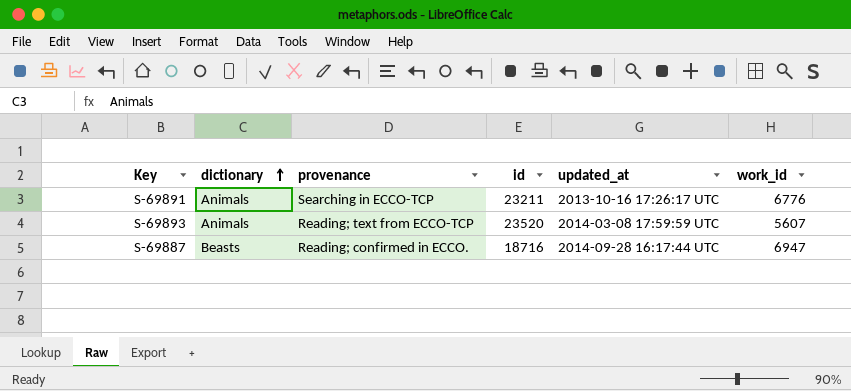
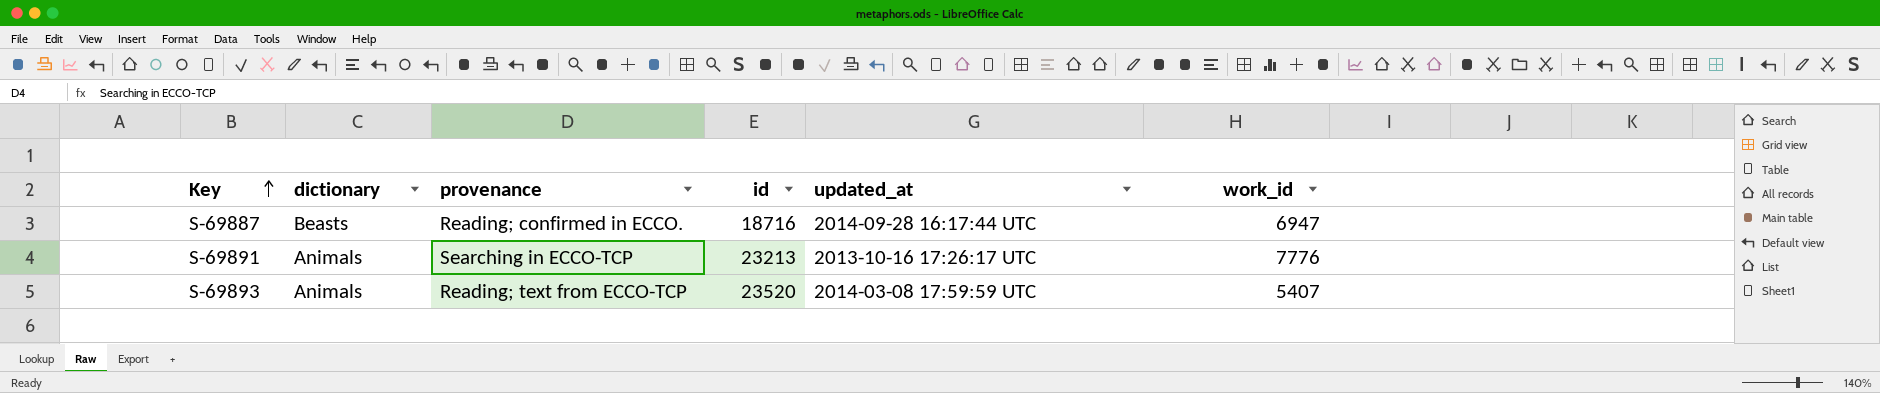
row order: dictionary ascending -> Key ascending
S-69891 | id: 23211 -> 23213
S-69891 | work_id: 6776 -> 7776
S-69893 | work_id: 5607 -> 5407

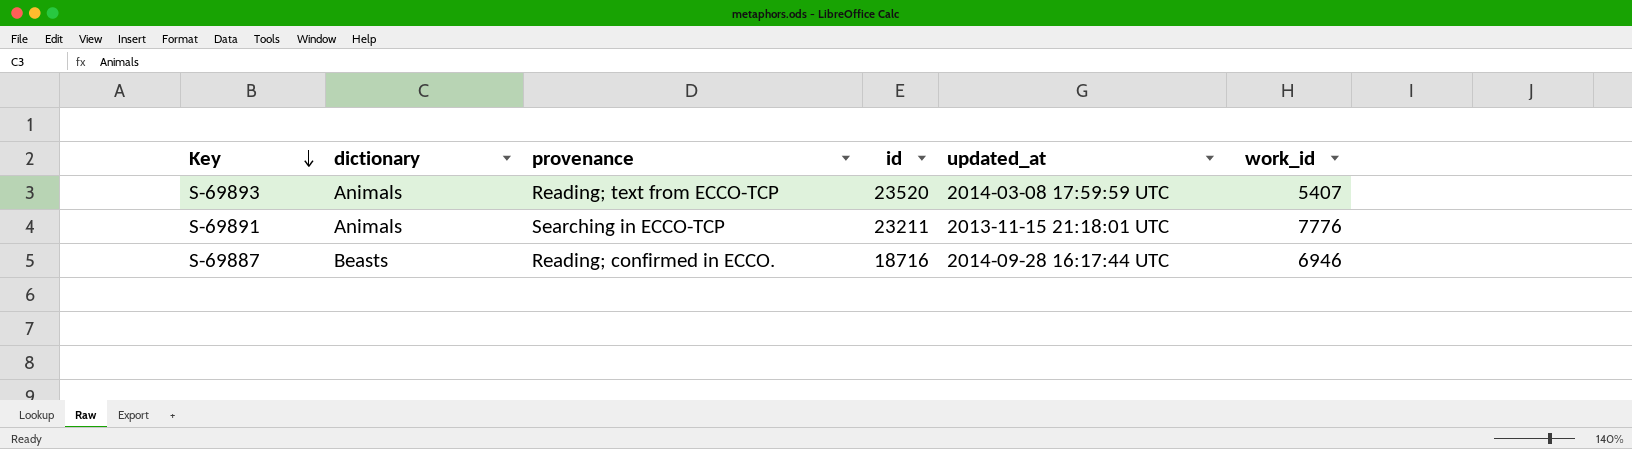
row order: Key ascending -> Key descending
S-69891 | id: 23213 -> 23211
S-69891 | updated_at: 2013-10-16 17:26:17 UTC -> 2013-11-15 21:18:01 UTC
S-69887 | work_id: 6947 -> 6946

